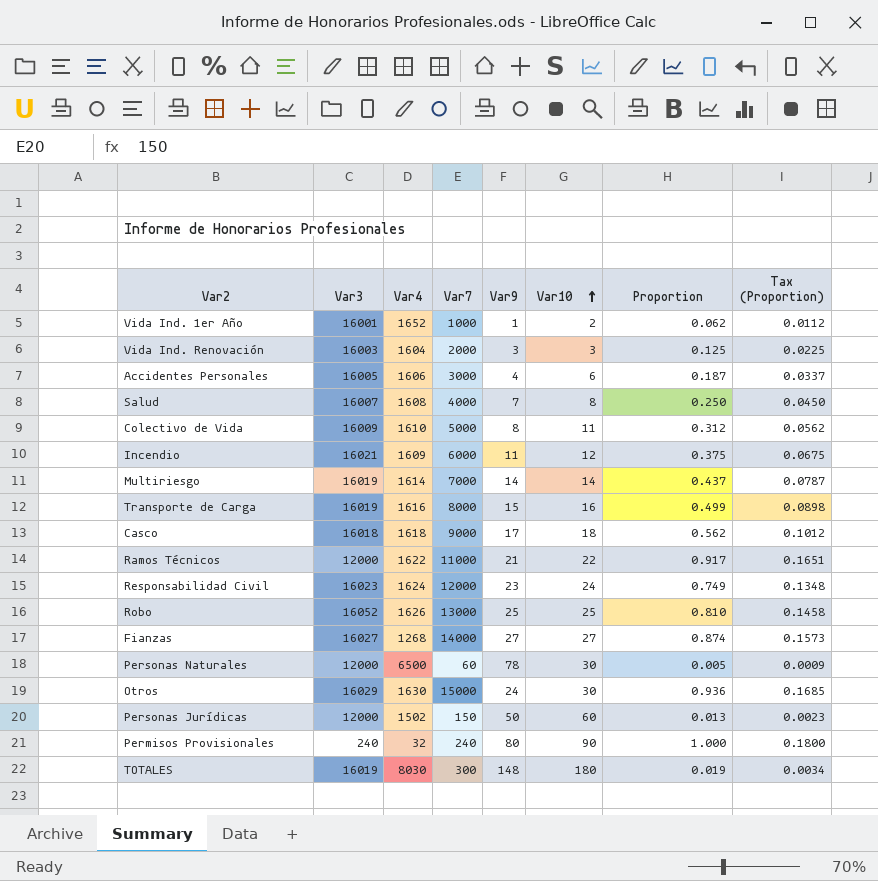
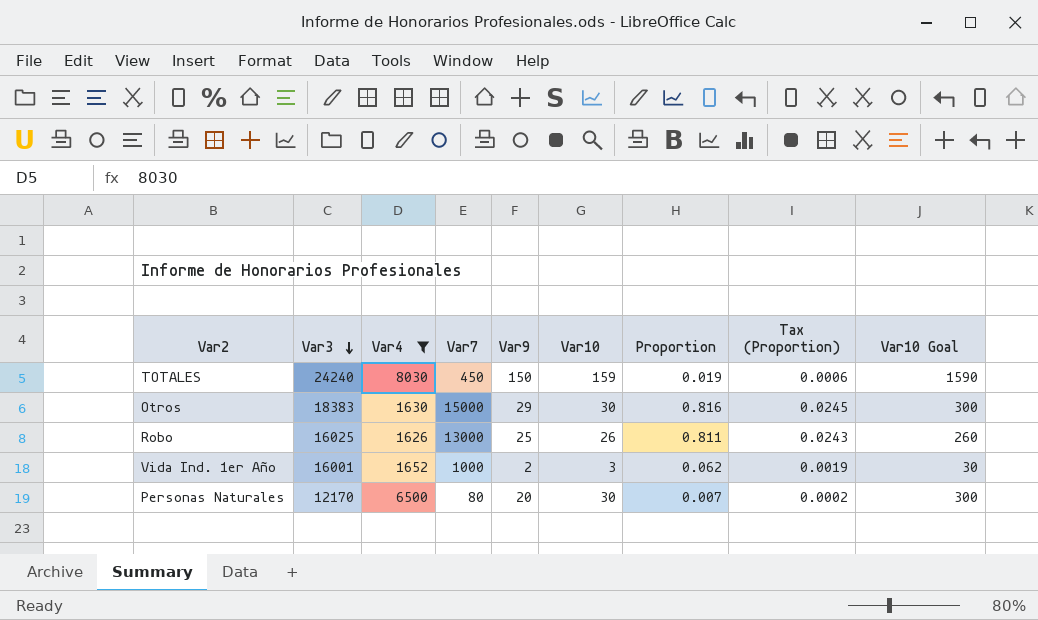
filter: none -> Var4 >= 1626
row order: Var10 ascending -> Var3 descending
column Tax (Proportion) | formula: [Proportion] * 0.18 -> [Proportion] * 0.03
column Var10 Goal | formula: none -> [Var10] * 10
TOTALES | Var3: 16019 -> 24240
TOTALES | Var7: 300 -> 450
TOTALES | Var9: 148 -> 150
TOTALES | Var10: 180 -> 159
Otros | Var3: 16029 -> 18383
Otros | Var9: 24 -> 29
Otros | Proportion: 0.936 -> 0.816
Robo | Var3: 16052 -> 16025
Robo | Var10: 25 -> 26
Robo | Proportion: 0.810 -> 0.811
Vida Ind. 1er Año | Var9: 1 -> 2
Vida Ind. 1er Año | Var10: 2 -> 3
Personas Naturales | Var3: 12000 -> 12170
Personas Naturales | Var7: 60 -> 80
Personas Naturales | Var9: 78 -> 20
Personas Naturales | Proportion: 0.005 -> 0.007

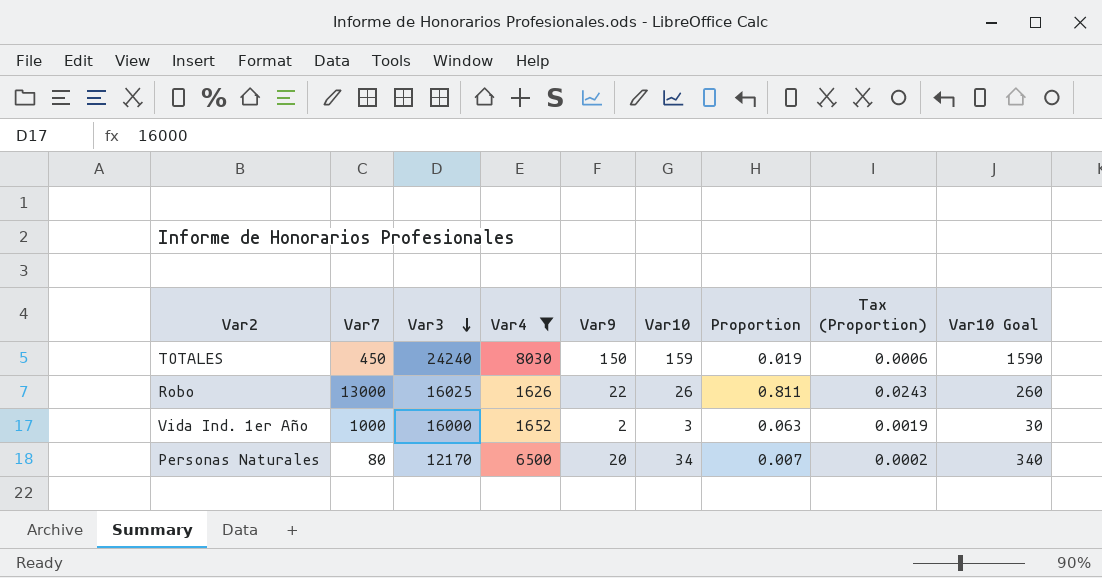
column Var7 | position: 4 -> 2
row Otros: 18383 | 1630 | 15000 | 29 | 30 | 0.816 | 0.0245 | 300 -> none
Robo | Var9: 25 -> 22
Vida Ind. 1er Año | Var3: 16001 -> 16000
Vida Ind. 1er Año | Proportion: 0.062 -> 0.063
Personas Naturales | Var10: 30 -> 34
Personas Naturales | Var10 Goal: 300 -> 340

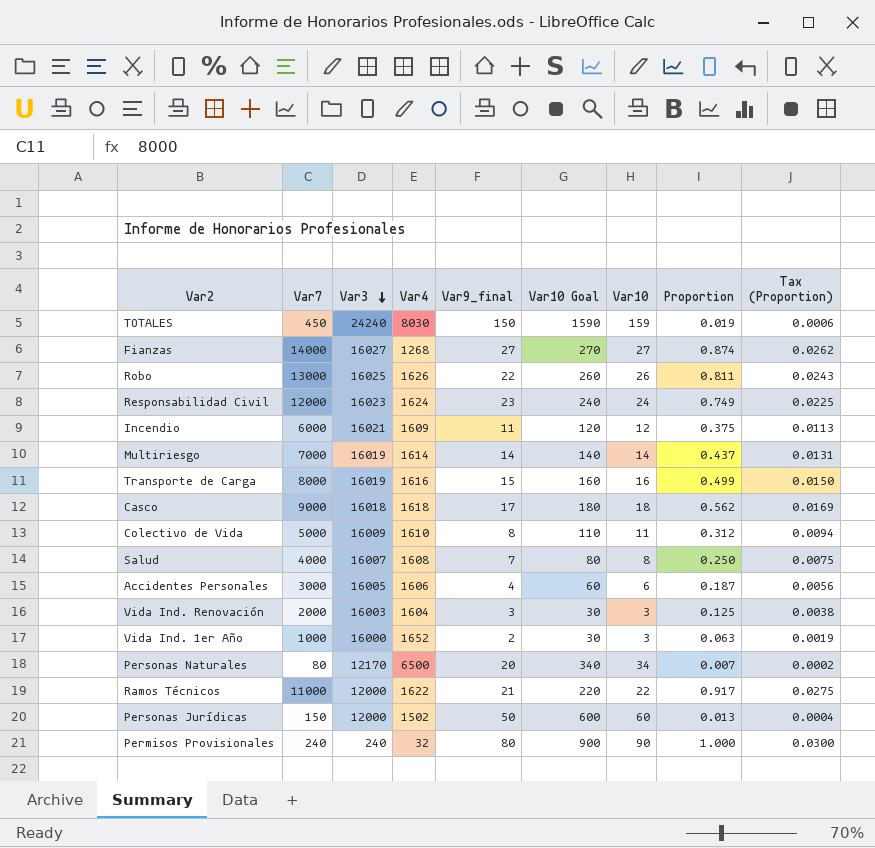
filter: Var4 >= 1626 -> none
column name: Var9 -> Var9_final
column Var10 Goal | position: 9 -> 6

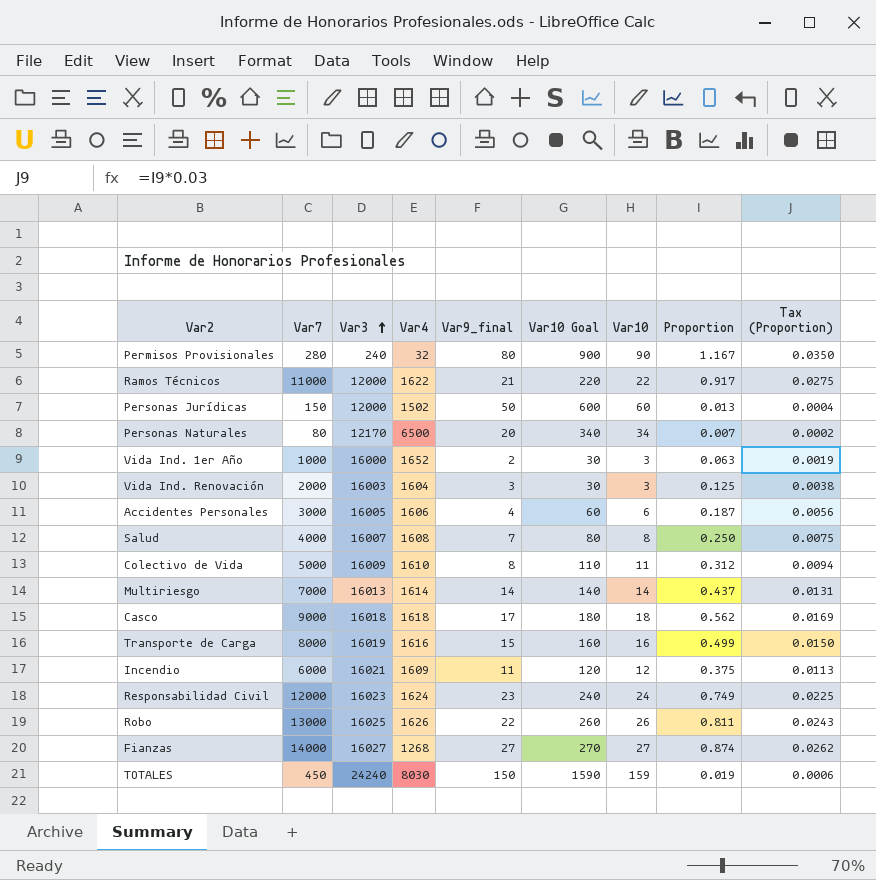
row order: Var3 descending -> Var3 ascending
Permisos Provisionales | Var7: 240 -> 280
Permisos Provisionales | Proportion: 1.000 -> 1.167
Permisos Provisionales | Tax (Proportion): 0.0300 -> 0.0350
Multiriesgo | Var3: 16019 -> 16013

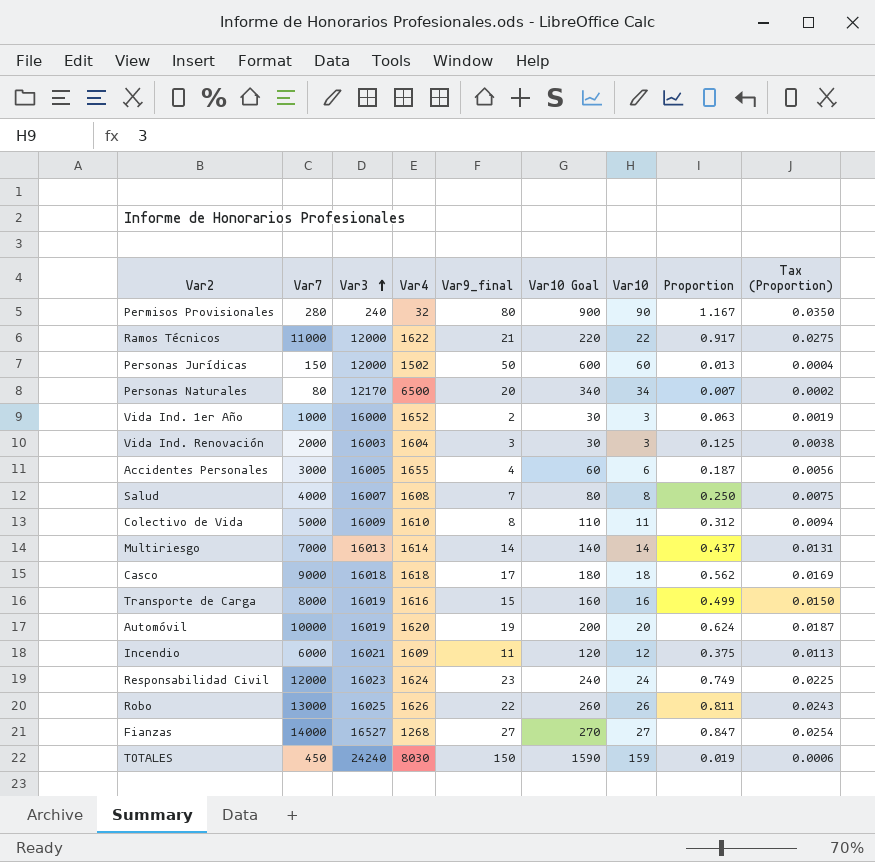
Accidentes Personales | Var4: 1606 -> 1655
row Automóvil: none -> 10000 | 16019 | 1620 | 19 | 200 | 20 | 0.624 | 0.0187
Fianzas | Var3: 16027 -> 16527
Fianzas | Proportion: 0.874 -> 0.847
Fianzas | Tax (Proportion): 0.0262 -> 0.0254

